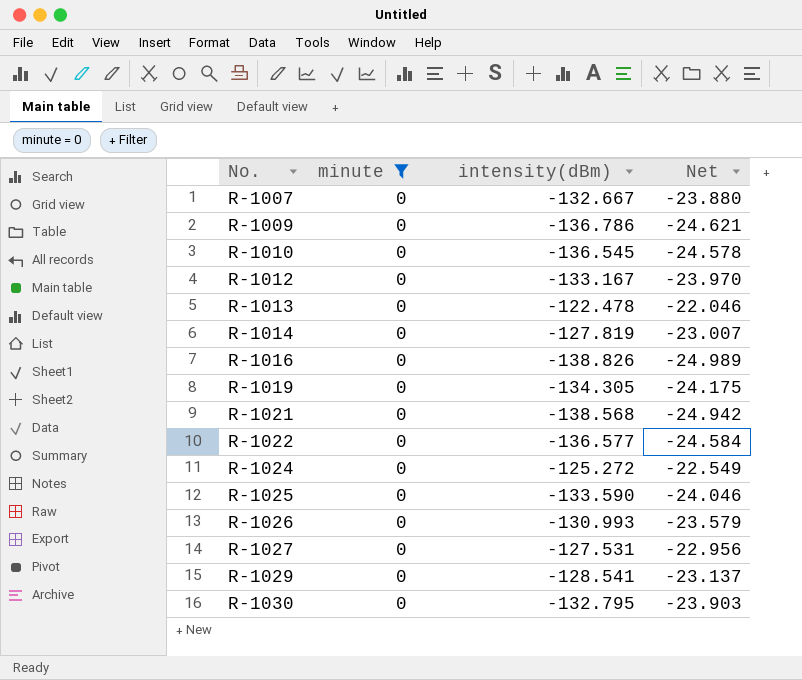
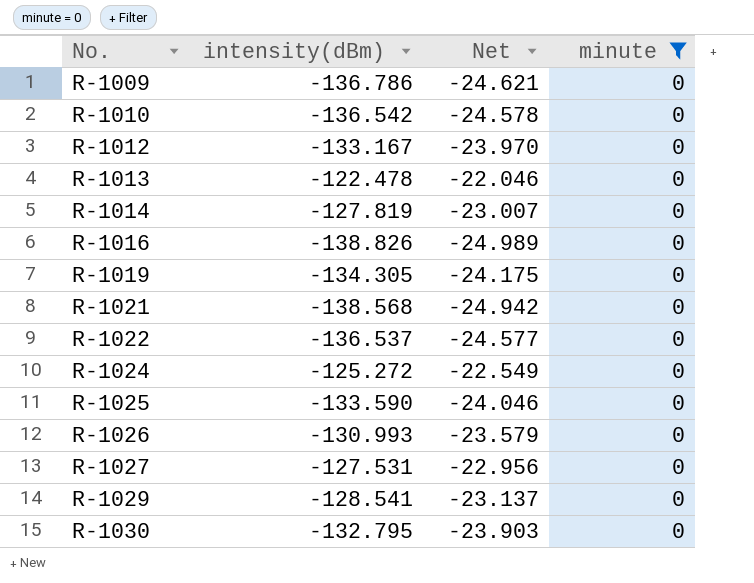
column minute | position: 2 -> 4
row R-1007: 0 | -132.667 | -23.880 -> none
R-1010 | intensity(dBm): -136.545 -> -136.542
R-1022 | intensity(dBm): -136.577 -> -136.537
R-1022 | Net: -24.584 -> -24.577

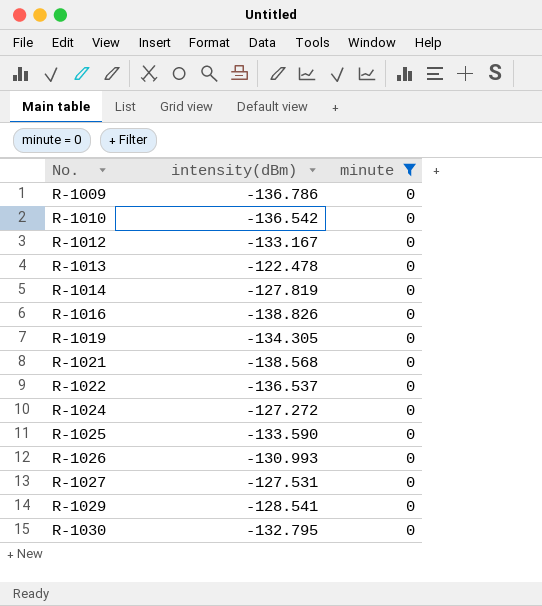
column Net | formula: [intensity(dBm)] * 0.18 -> none
R-1024 | intensity(dBm): -125.272 -> -127.272

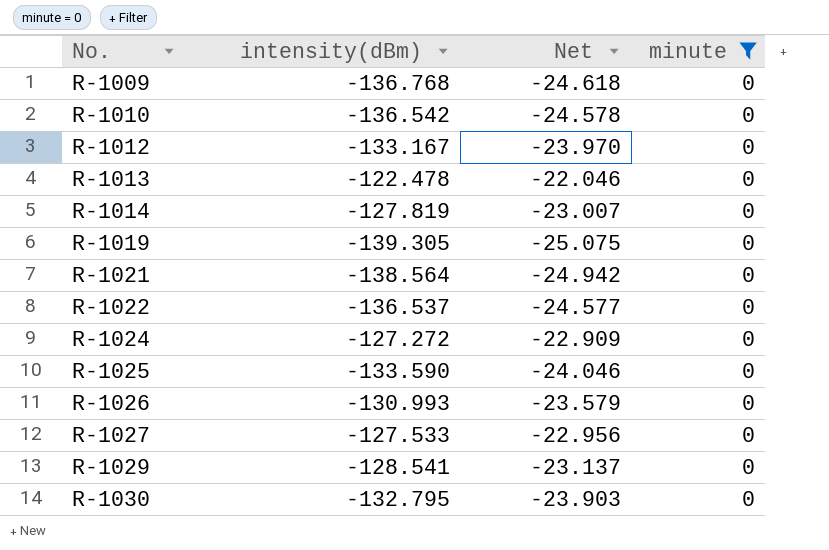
column Net | formula: none -> [intensity(dBm)] * 0.18
row R-1016: -138.826 | 0 -> none
R-1009 | intensity(dBm): -136.786 -> -136.768
R-1019 | intensity(dBm): -134.305 -> -139.305
R-1021 | intensity(dBm): -138.568 -> -138.564
R-1027 | intensity(dBm): -127.531 -> -127.533

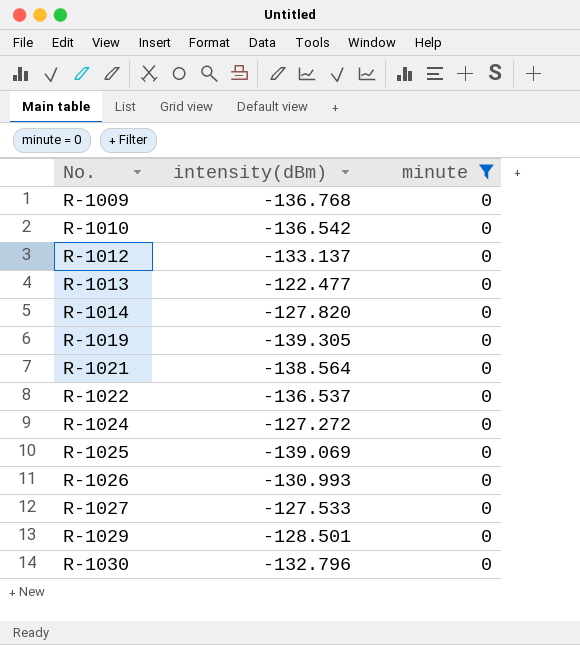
column Net | formula: [intensity(dBm)] * 0.18 -> none
R-1012 | intensity(dBm): -133.167 -> -133.137
R-1013 | intensity(dBm): -122.478 -> -122.477
R-1014 | intensity(dBm): -127.819 -> -127.820
R-1025 | intensity(dBm): -133.590 -> -139.069
R-1029 | intensity(dBm): -128.541 -> -128.501
R-1030 | intensity(dBm): -132.795 -> -132.796

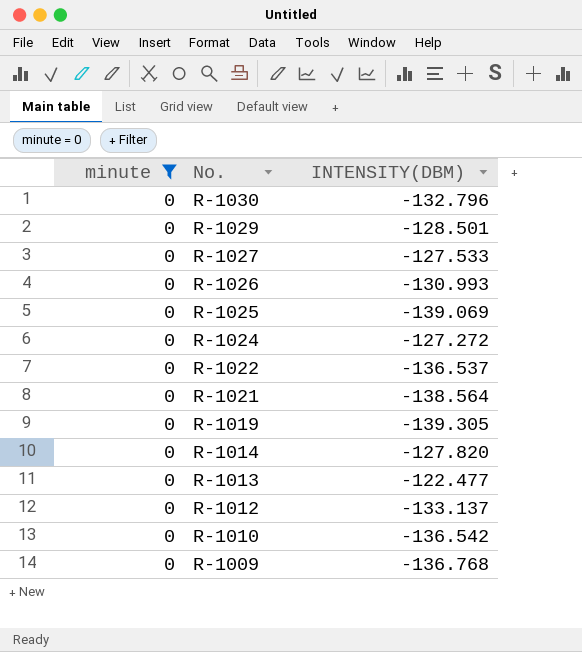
row order: No. ascending -> No. descending
column minute | position: 3 -> 1
column name: intensity(dBm) -> INTENSITY(DBM)

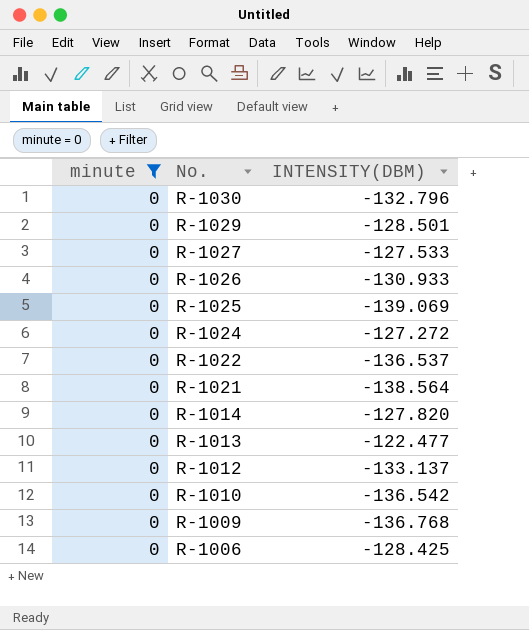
row R-1019: 0 | -139.305 -> none
R-1026 | INTENSITY(DBM): -130.993 -> -130.933
row R-1006: none -> 0 | -128.425

